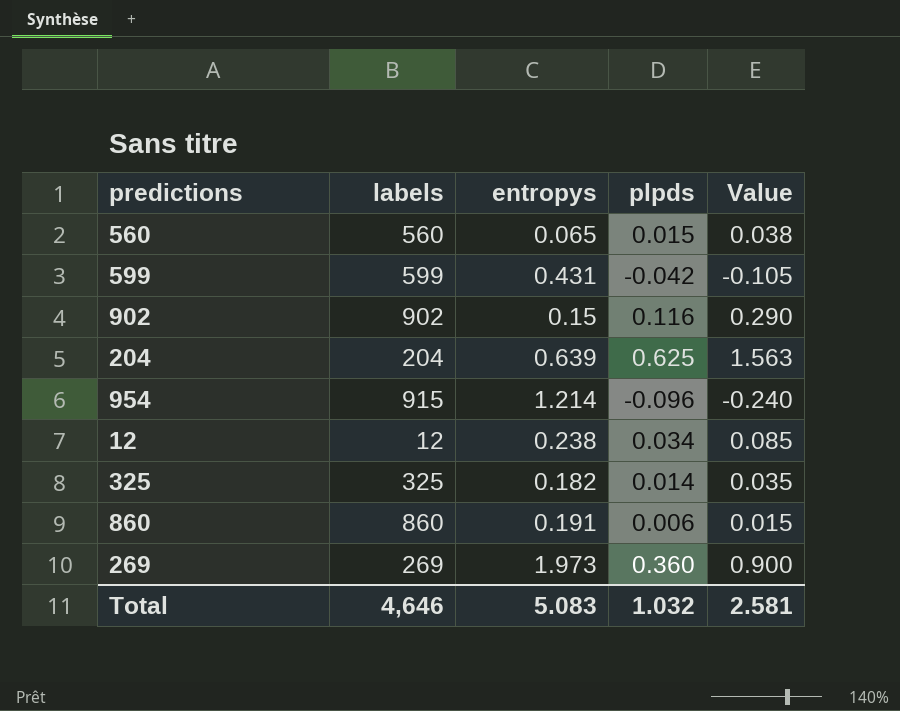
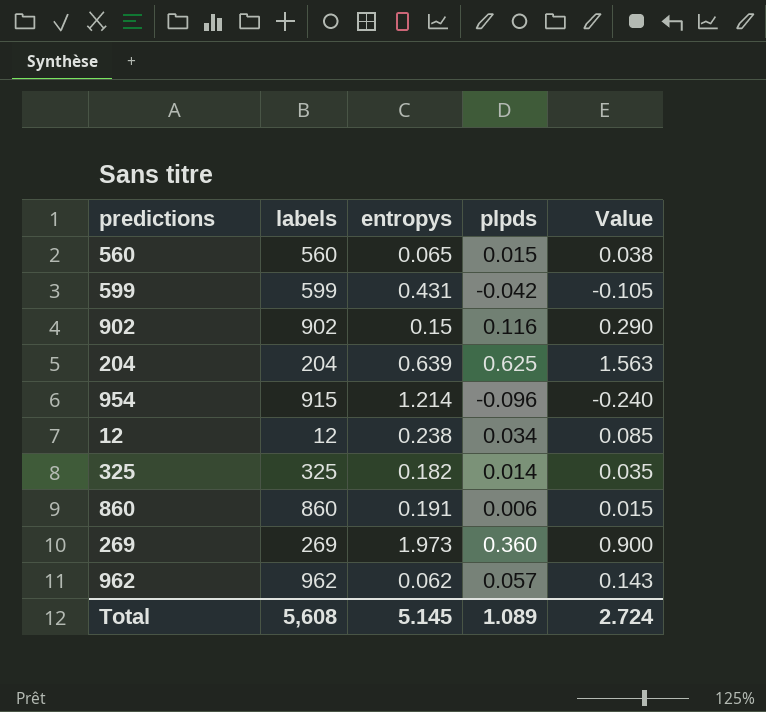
row 962: none -> 962 | 0.062 | 0.057 | 0.143
Total | labels: 4,646 -> 5,608
Total | entropys: 5.083 -> 5.145
Total | plpds: 1.032 -> 1.089
Total | Value: 2.581 -> 2.724

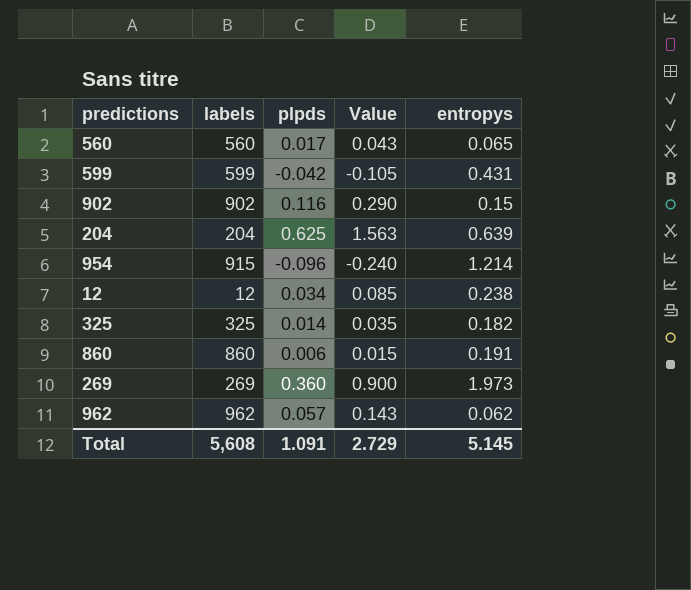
column entropys | position: 3 -> 5
560 | plpds: 0.015 -> 0.017
560 | Value: 0.038 -> 0.043
Total | plpds: 1.089 -> 1.091
Total | Value: 2.724 -> 2.729

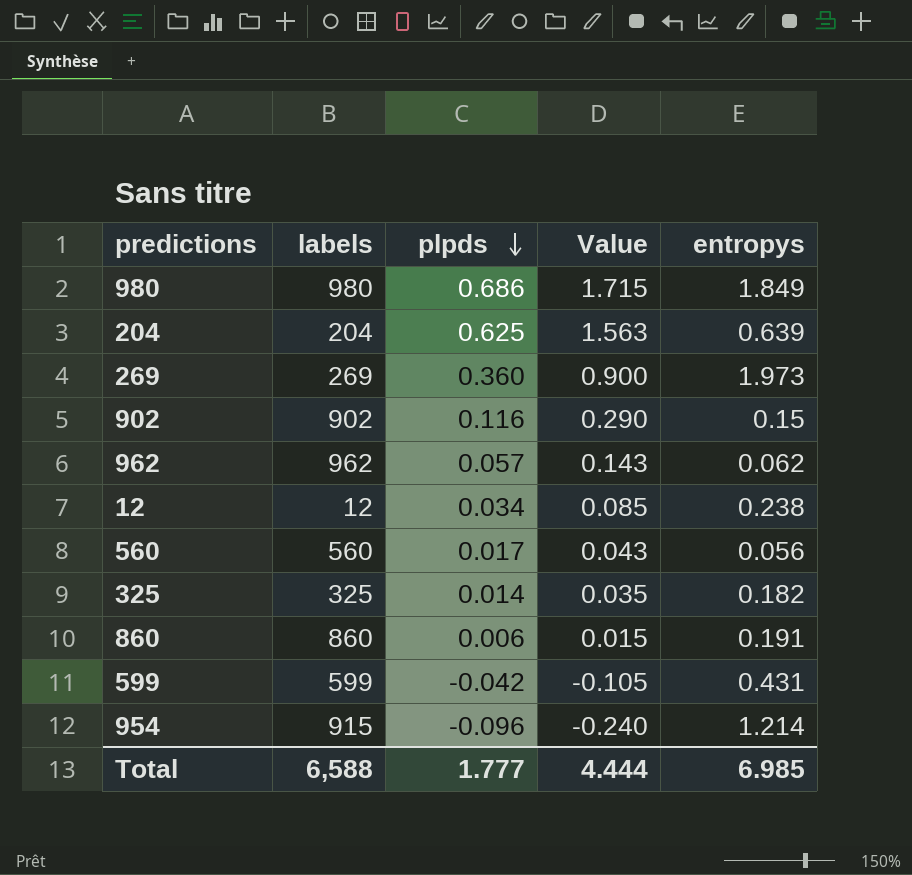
row order: none -> plpds descending
row 980: none -> 980 | 0.686 | 1.715 | 1.849
560 | entropys: 0.065 -> 0.056
Total | labels: 5,608 -> 6,588
Total | plpds: 1.091 -> 1.777
Total | Value: 2.729 -> 4.444
Total | entropys: 5.145 -> 6.985

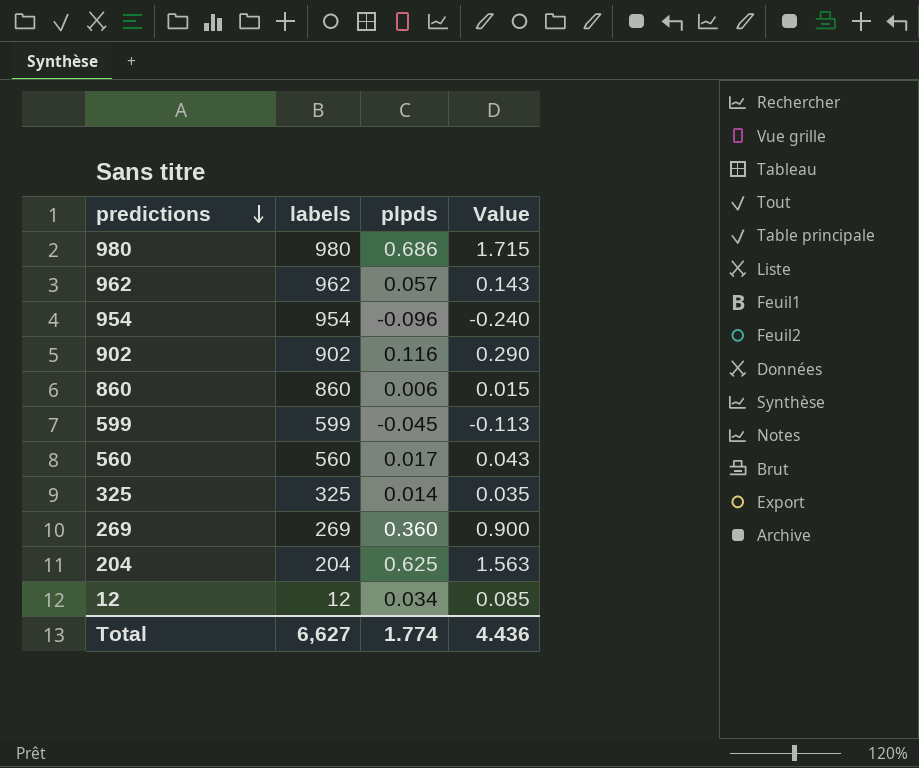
row order: plpds descending -> predictions descending
column entropys | position: 5 -> none
954 | labels: 915 -> 954
599 | plpds: -0.042 -> -0.045
599 | Value: -0.105 -> -0.113
Total | labels: 6,588 -> 6,627
Total | plpds: 1.777 -> 1.774
Total | Value: 4.444 -> 4.436

